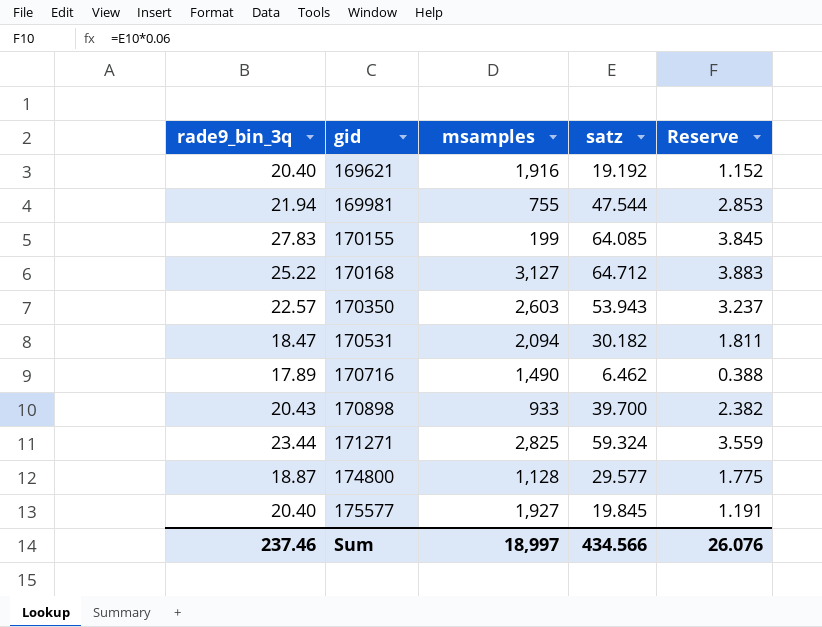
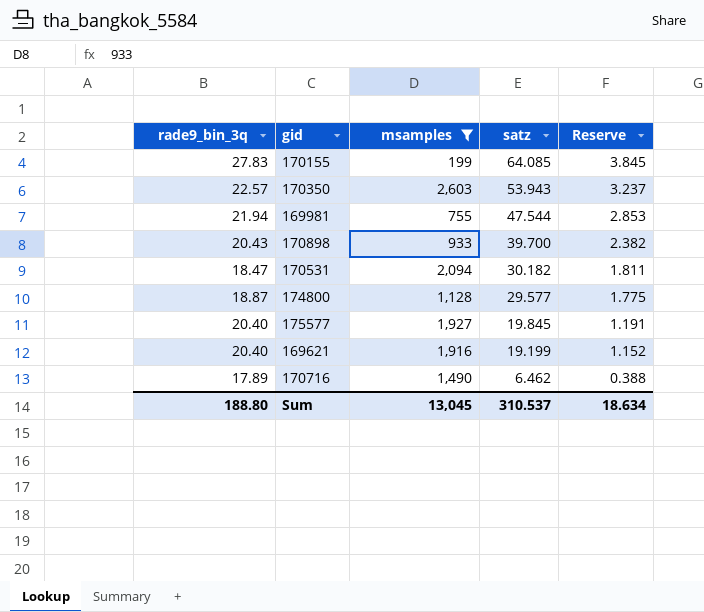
filter: none -> msamples <= 2,603
row order: gid ascending -> satz descending
169621 | satz: 19.192 -> 19.199
Sum | rade9_bin_3q: 237.46 -> 188.80
Sum | msamples: 18,997 -> 13,045
Sum | satz: 434.566 -> 310.537
Sum | Reserve: 26.076 -> 18.634

